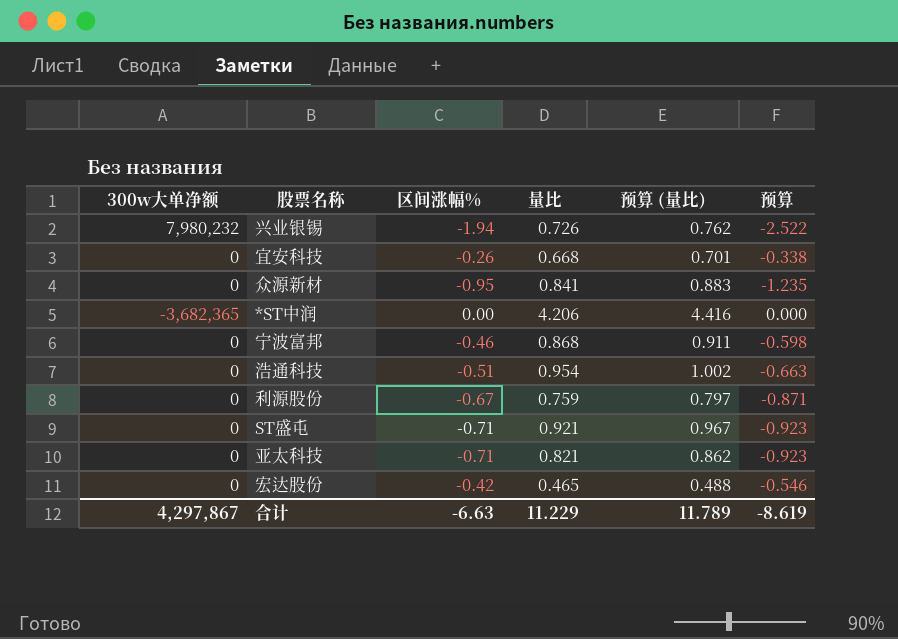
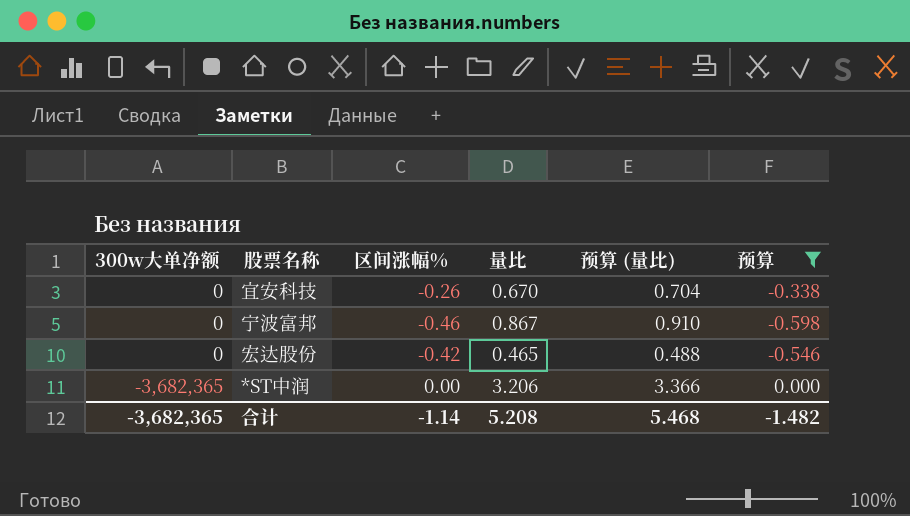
filter: none -> 预算 >= -0.598
row order: none -> 300w大单净额 descending
宜安科技 | 量比: 0.668 -> 0.670
宜安科技 | 预算 (量比): 0.701 -> 0.704
宁波富邦 | 量比: 0.868 -> 0.867
宁波富邦 | 预算 (量比): 0.911 -> 0.910
*ST中润 | 量比: 4.206 -> 3.206
*ST中润 | 预算 (量比): 4.416 -> 3.366
合计 | 300w大单净额: 4,297,867 -> -3,682,365
合计 | 区间涨幅%: -6.63 -> -1.14
合计 | 量比: 11.229 -> 5.208
合计 | 预算 (量比): 11.789 -> 5.468
合计 | 预算: -8.619 -> -1.482

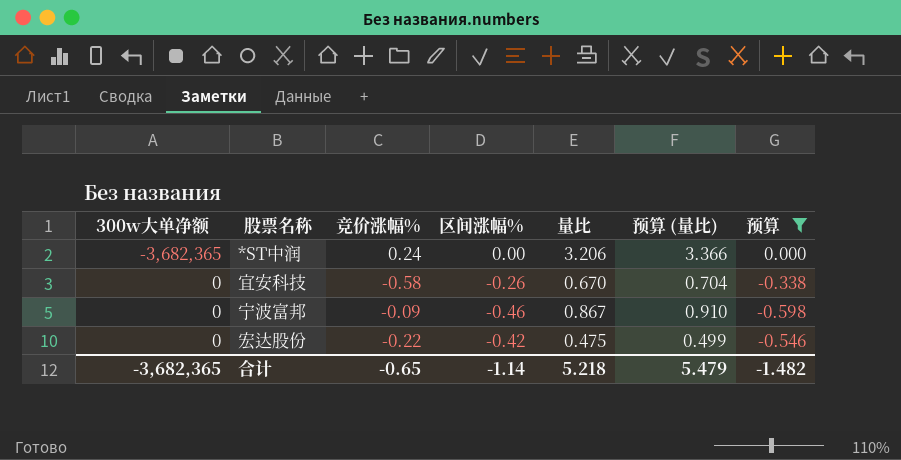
row order: 300w大单净额 descending -> 300w大单净额 ascending
column 竞价涨幅% | position: none -> 3
宏达股份 | 量比: 0.465 -> 0.475
宏达股份 | 预算 (量比): 0.488 -> 0.499
合计 | 量比: 5.208 -> 5.218
合计 | 预算 (量比): 5.468 -> 5.479

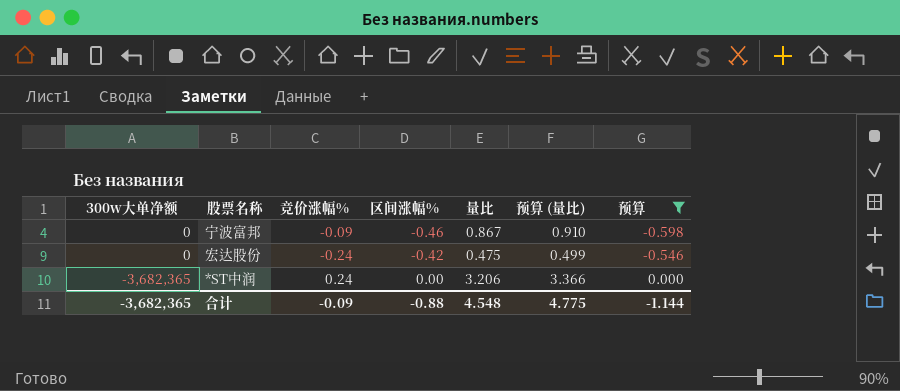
row order: 300w大单净额 ascending -> 300w大单净额 descending
row 宜安科技: 0 | -0.58 | -0.26 | 0.670 | 0.704 | -0.338 -> none
宏达股份 | 竞价涨幅%: -0.22 -> -0.24
合计 | 竞价涨幅%: -0.65 -> -0.09
合计 | 区间涨幅%: -1.14 -> -0.88
合计 | 量比: 5.218 -> 4.548
合计 | 预算 (量比): 5.479 -> 4.775
合计 | 预算: -1.482 -> -1.144

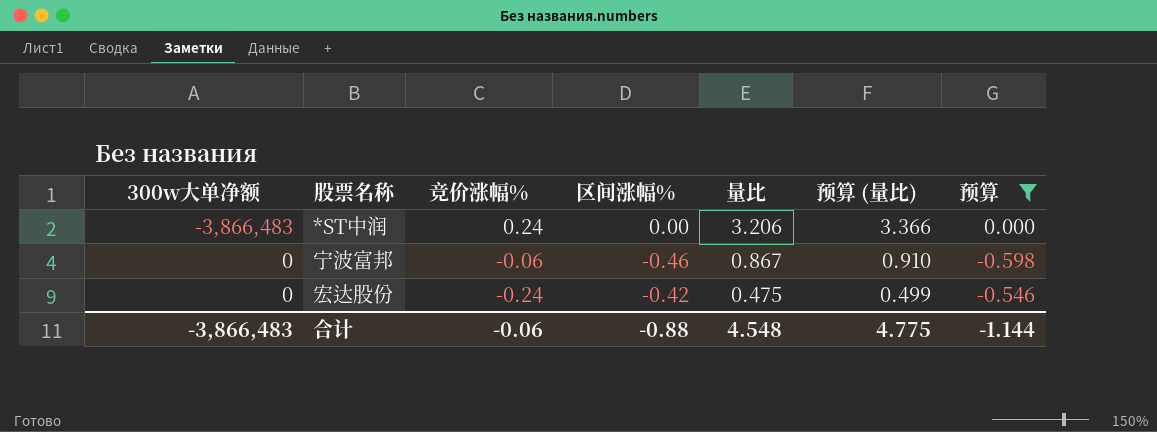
row order: 300w大单净额 descending -> 300w大单净额 ascending
*ST中润 | 300w大单净额: -3,682,365 -> -3,866,483
宁波富邦 | 竞价涨幅%: -0.09 -> -0.06
合计 | 300w大单净额: -3,682,365 -> -3,866,483
合计 | 竞价涨幅%: -0.09 -> -0.06

